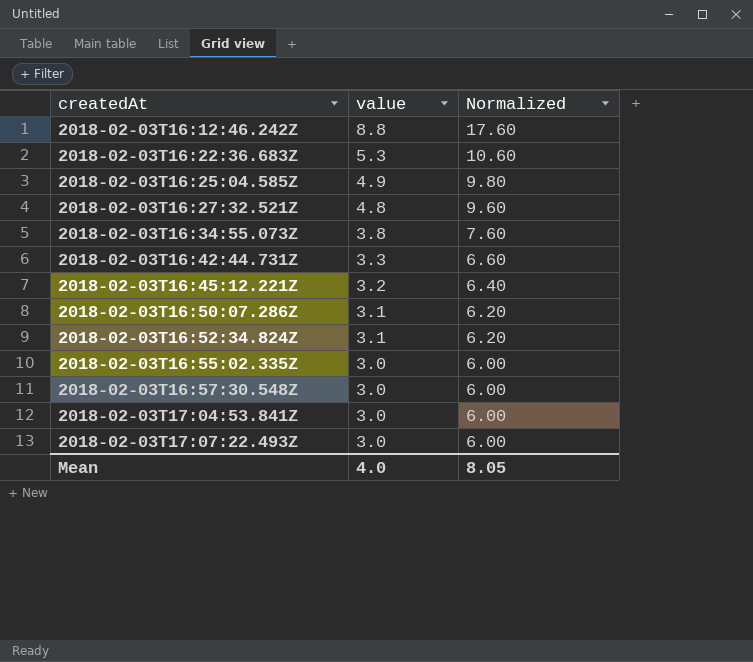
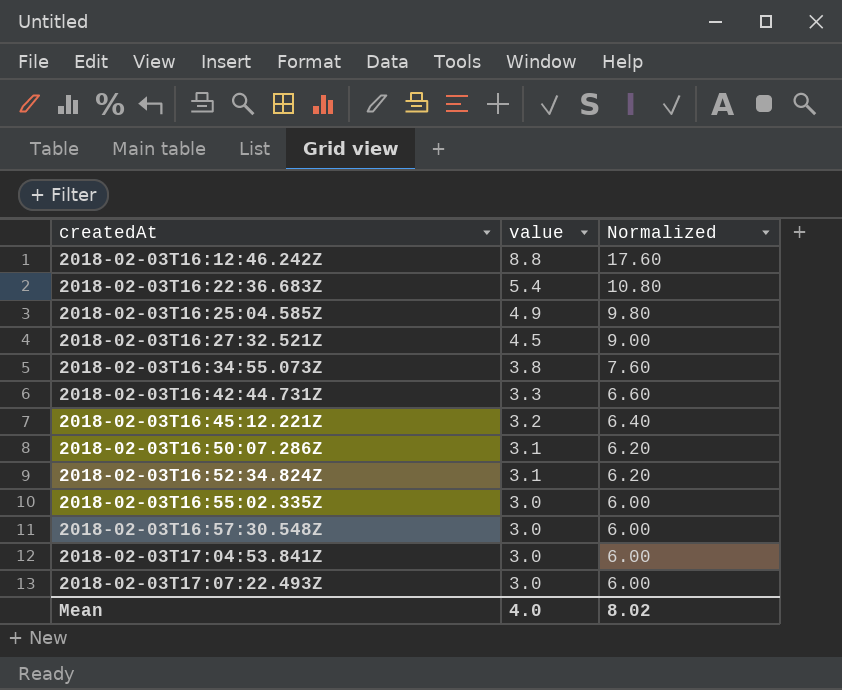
2018-02-03T16:22:36.683Z | value: 5.3 -> 5.4
2018-02-03T16:22:36.683Z | Normalized: 10.60 -> 10.80
2018-02-03T16:27:32.521Z | value: 4.8 -> 4.5
2018-02-03T16:27:32.521Z | Normalized: 9.60 -> 9.00
Mean | Normalized: 8.05 -> 8.02

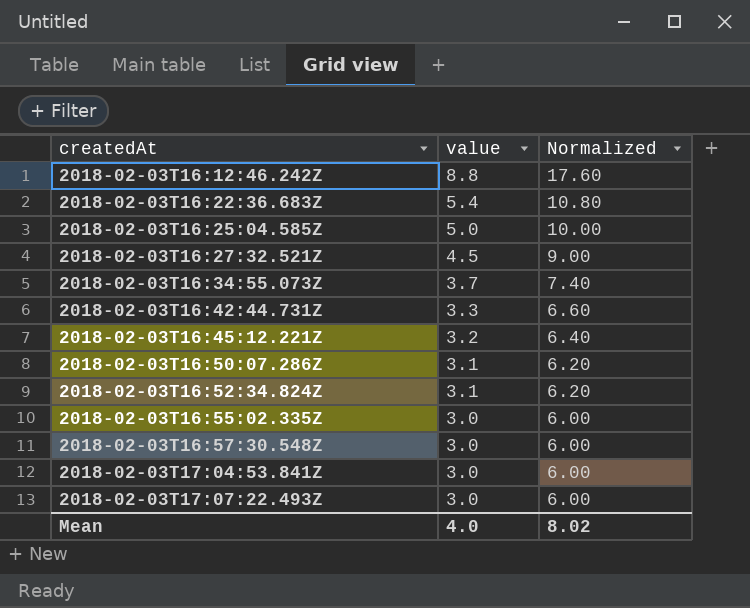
2018-02-03T16:25:04.585Z | value: 4.9 -> 5.0
2018-02-03T16:25:04.585Z | Normalized: 9.80 -> 10.00
2018-02-03T16:34:55.073Z | value: 3.8 -> 3.7
2018-02-03T16:34:55.073Z | Normalized: 7.60 -> 7.40

